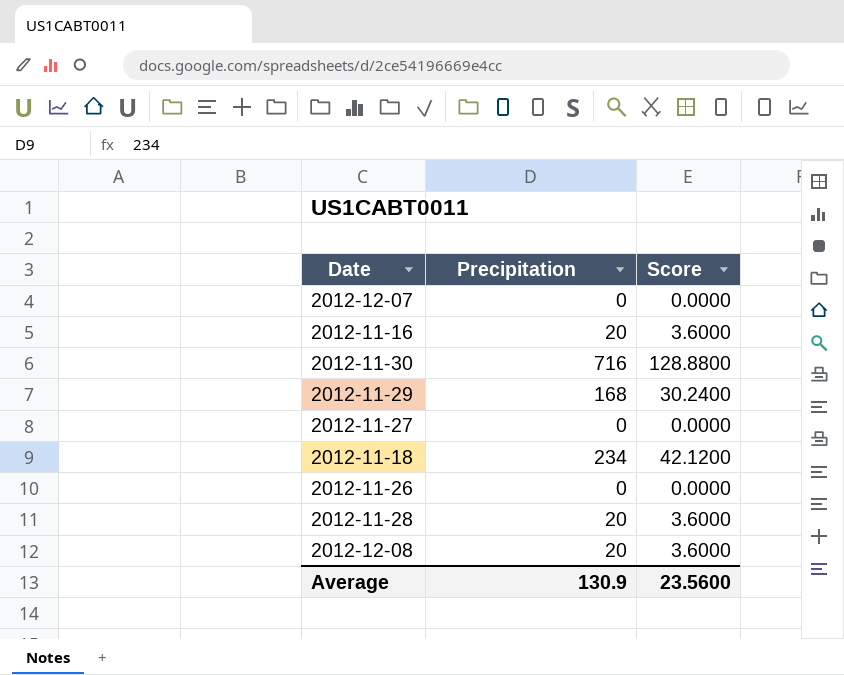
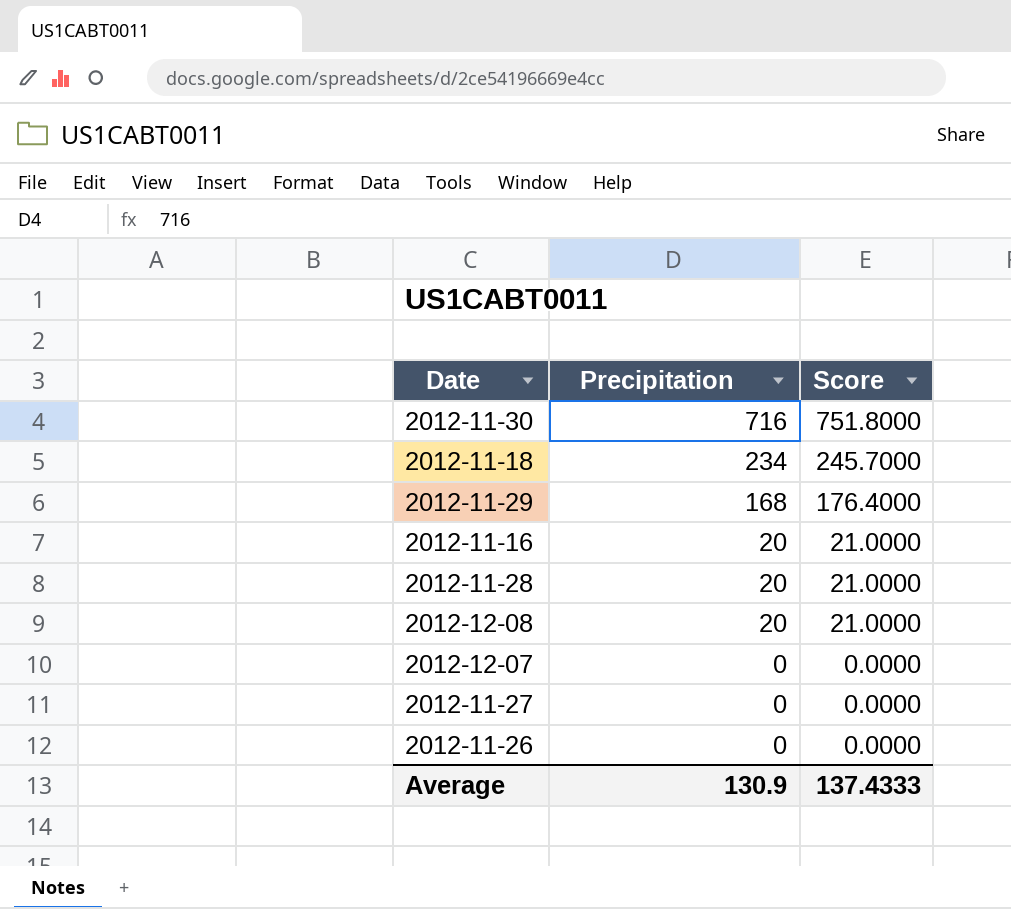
row order: none -> Precipitation descending
column Score | formula: [Precipitation] * 0.18 -> [Precipitation] * 1.05
Average | Score: 23.5600 -> 137.4333

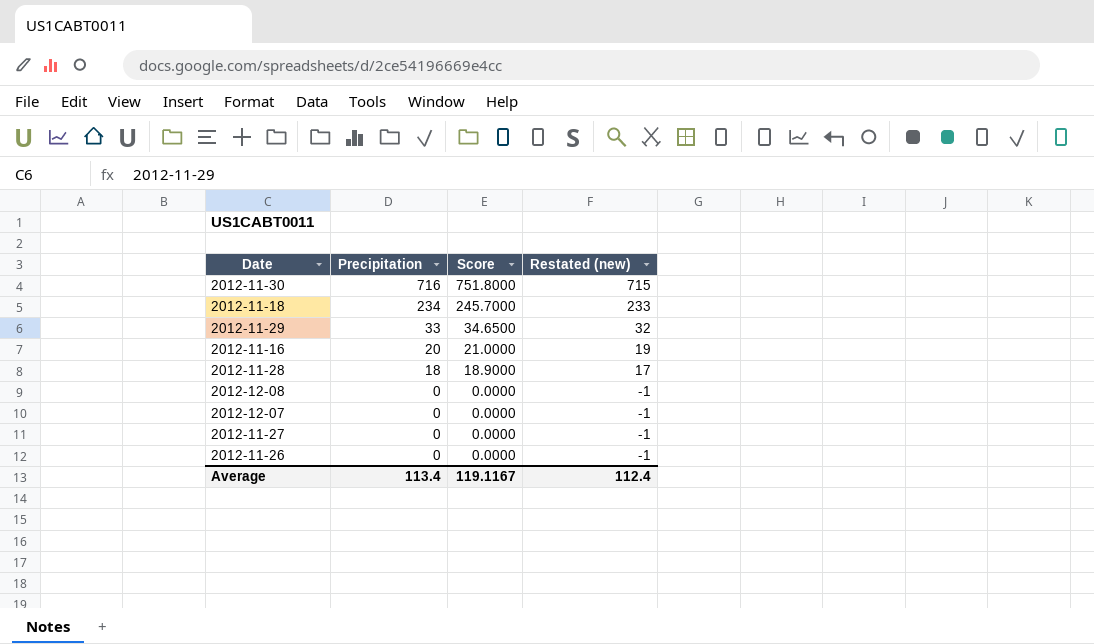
column Restated (new) | formula: none -> [Precipitation] - 1
2012-11-29 | Precipitation: 168 -> 33
2012-11-29 | Score: 176.4000 -> 34.6500
2012-11-28 | Precipitation: 20 -> 18
2012-11-28 | Score: 21.0000 -> 18.9000
2012-12-08 | Precipitation: 20 -> 0
2012-12-08 | Score: 21.0000 -> 0.0000
Average | Precipitation: 130.9 -> 113.4
Average | Score: 137.4333 -> 119.1167

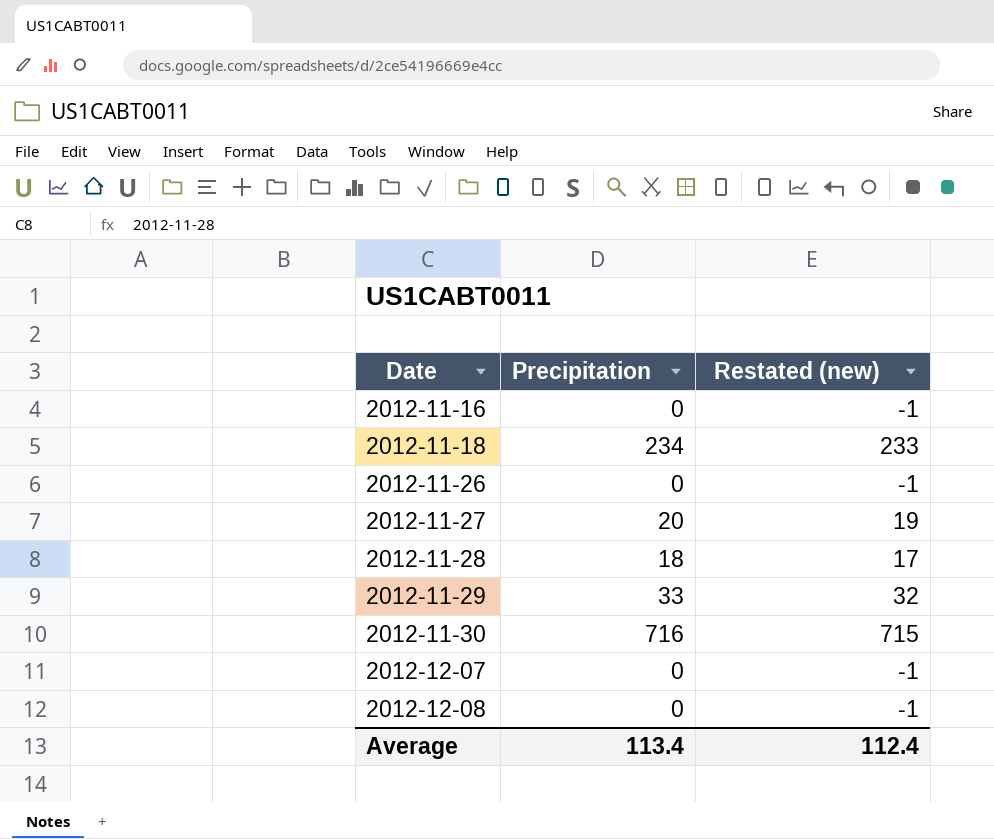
row order: Precipitation descending -> Date ascending
column Score | formula: [Precipitation] * 1.05 -> none
2012-11-16 | Precipitation: 20 -> 0
2012-11-16 | Restated (new): 19 -> -1
2012-11-27 | Precipitation: 0 -> 20
2012-11-27 | Restated (new): -1 -> 19

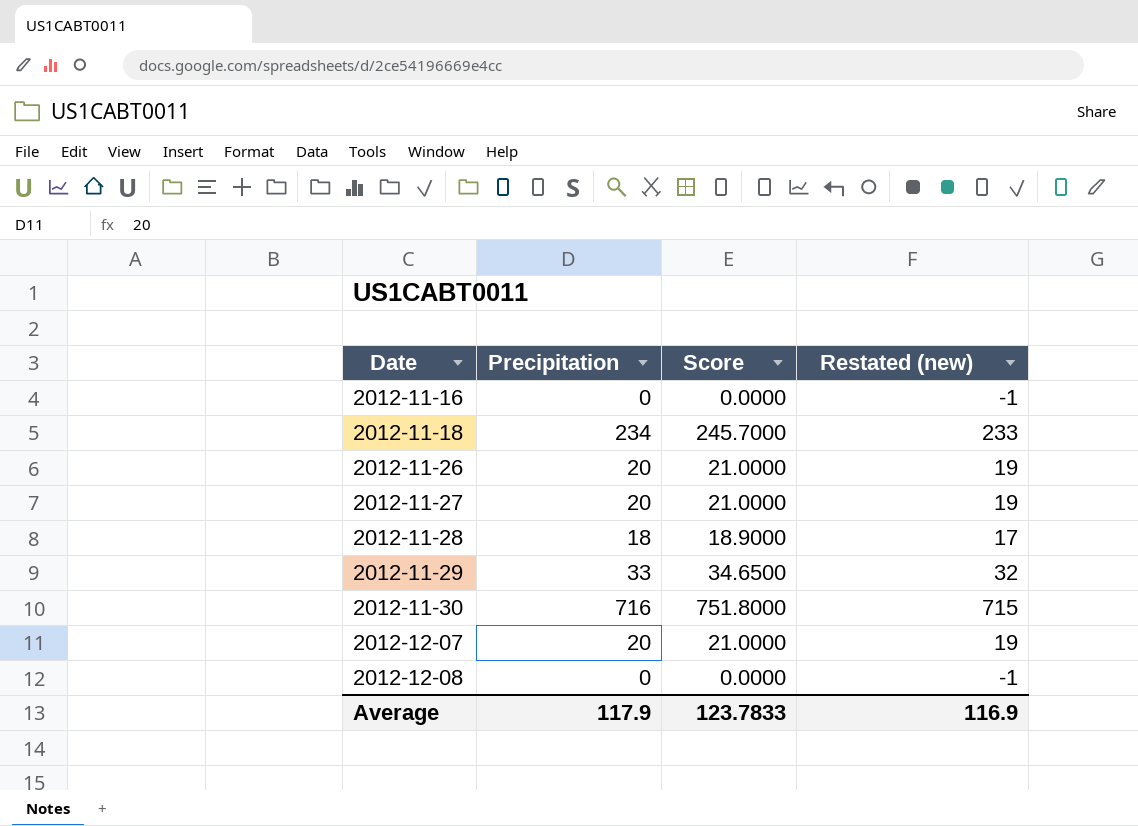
column Score | formula: none -> [Precipitation] * 1.05
2012-11-26 | Precipitation: 0 -> 20
2012-11-26 | Restated (new): -1 -> 19
2012-12-07 | Precipitation: 0 -> 20
2012-12-07 | Restated (new): -1 -> 19
Average | Precipitation: 113.4 -> 117.9
Average | Restated (new): 112.4 -> 116.9

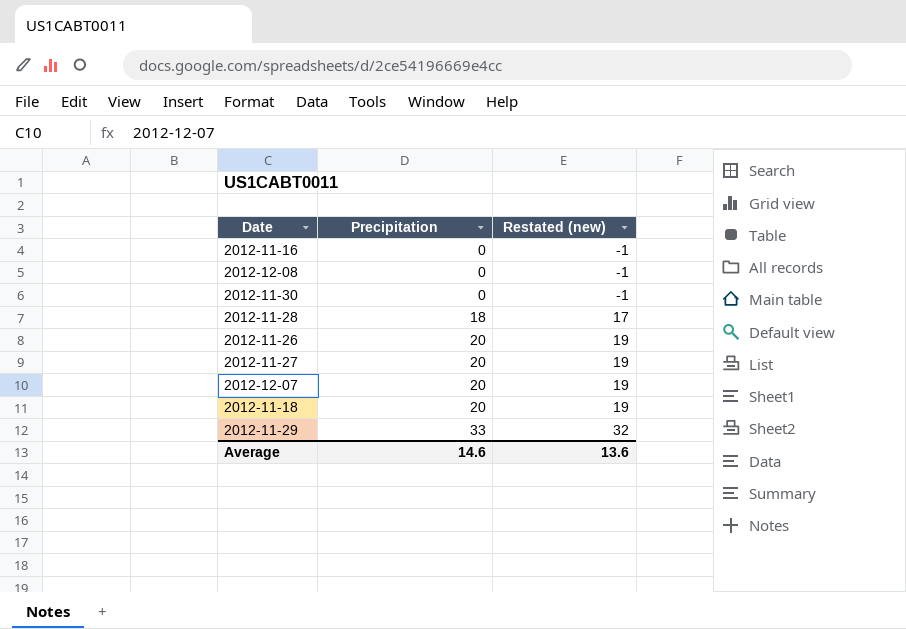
row order: Date ascending -> Precipitation ascending
column Score | formula: [Precipitation] * 1.05 -> none
2012-11-30 | Precipitation: 716 -> 0
2012-11-30 | Restated (new): 715 -> -1
2012-11-18 | Precipitation: 234 -> 20
2012-11-18 | Restated (new): 233 -> 19
Average | Precipitation: 117.9 -> 14.6
Average | Restated (new): 116.9 -> 13.6

